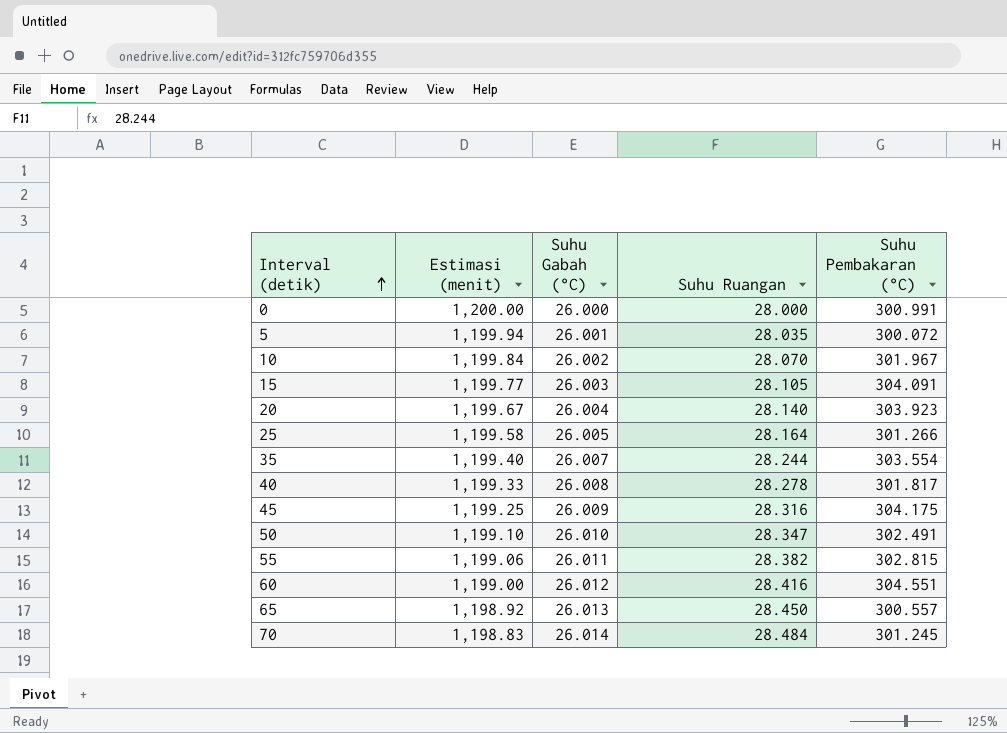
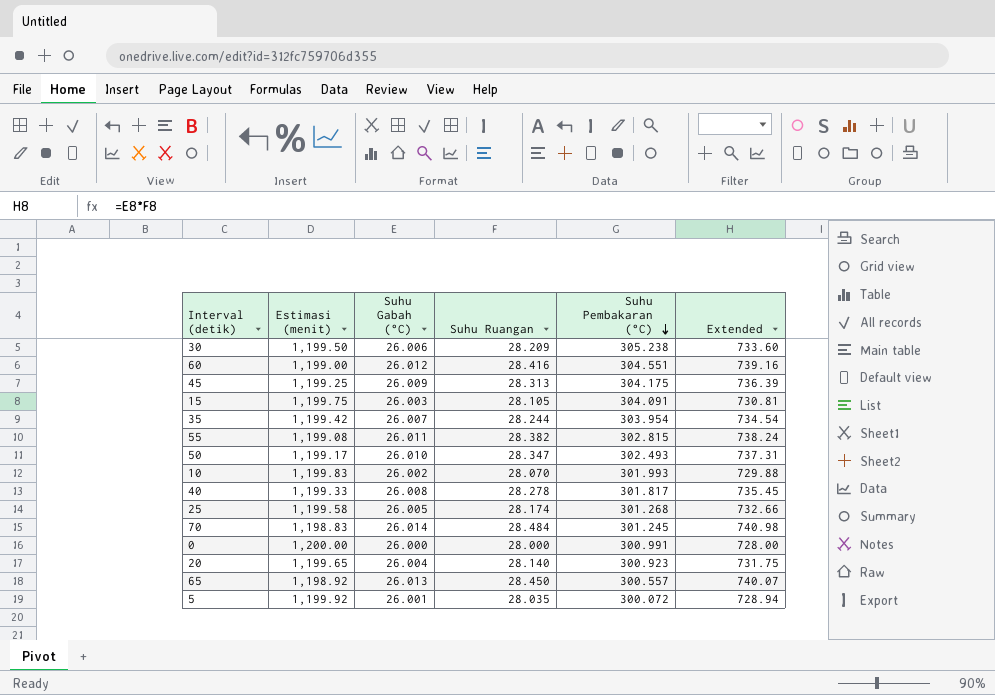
row order: Interval (detik) ascending -> Suhu Pembakaran (°C) descending
column Extended | formula: none -> [Suhu Gabah (°C)] * [Suhu Ruangan]
row 30: none -> 1,199.50 | 26.006 | 28.209 | 305.238 | 733.60
45 | Suhu Ruangan: 28.316 -> 28.313
15 | Estimasi (menit): 1,199.77 -> 1,199.75
35 | Estimasi (menit): 1,199.40 -> 1,199.42
35 | Suhu Pembakaran (°C): 303.554 -> 303.954
55 | Estimasi (menit): 1,199.06 -> 1,199.08
50 | Estimasi (menit): 1,199.10 -> 1,199.17
50 | Suhu Pembakaran (°C): 302.491 -> 302.493
10 | Estimasi (menit): 1,199.84 -> 1,199.83
10 | Suhu Pembakaran (°C): 301.967 -> 301.993
25 | Suhu Ruangan: 28.164 -> 28.174
25 | Suhu Pembakaran (°C): 301.266 -> 301.268
20 | Estimasi (menit): 1,199.67 -> 1,199.65
20 | Suhu Pembakaran (°C): 303.923 -> 300.923
5 | Estimasi (menit): 1,199.94 -> 1,199.92

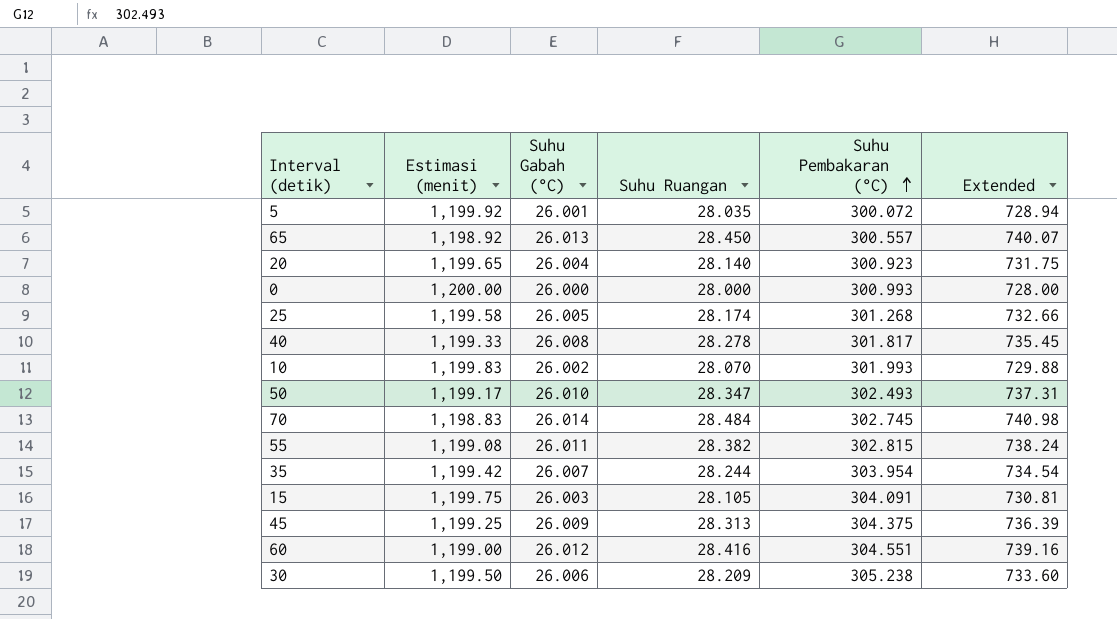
row order: Suhu Pembakaran (°C) descending -> Suhu Pembakaran (°C) ascending
0 | Suhu Pembakaran (°C): 300.991 -> 300.993
70 | Suhu Pembakaran (°C): 301.245 -> 302.745
45 | Suhu Pembakaran (°C): 304.175 -> 304.375

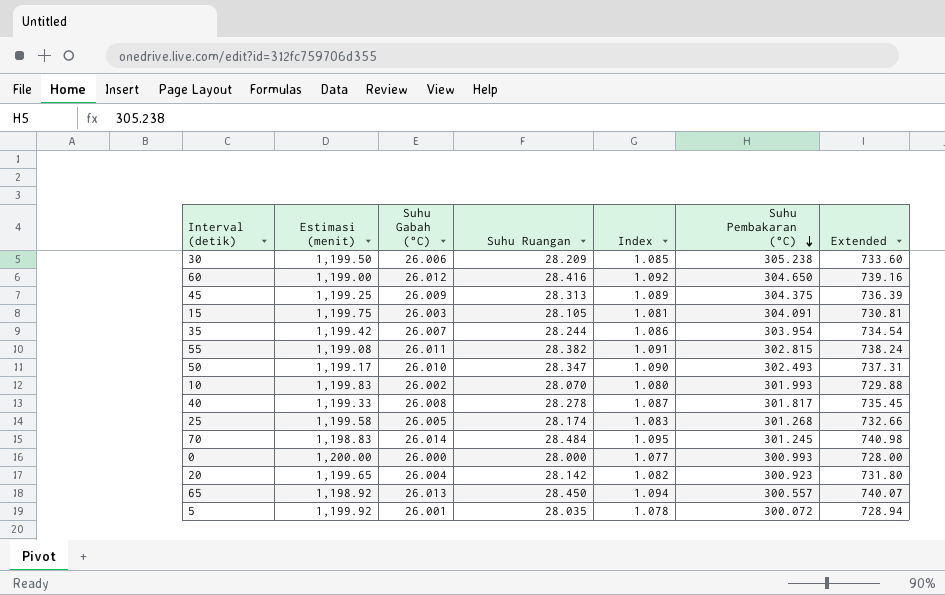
row order: Suhu Pembakaran (°C) ascending -> Suhu Pembakaran (°C) descending
column Index | formula: none -> [Suhu Ruangan] / [Suhu Gabah (°C)]
60 | Suhu Pembakaran (°C): 304.551 -> 304.650
70 | Suhu Pembakaran (°C): 302.745 -> 301.245
20 | Suhu Ruangan: 28.140 -> 28.142
20 | Extended: 731.75 -> 731.80

